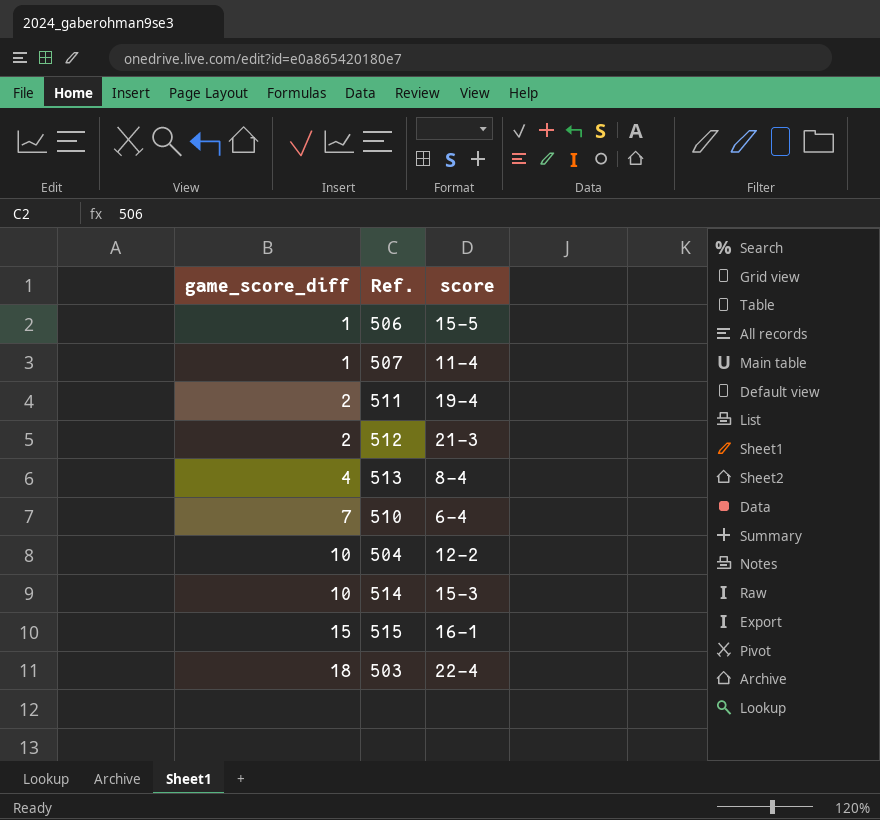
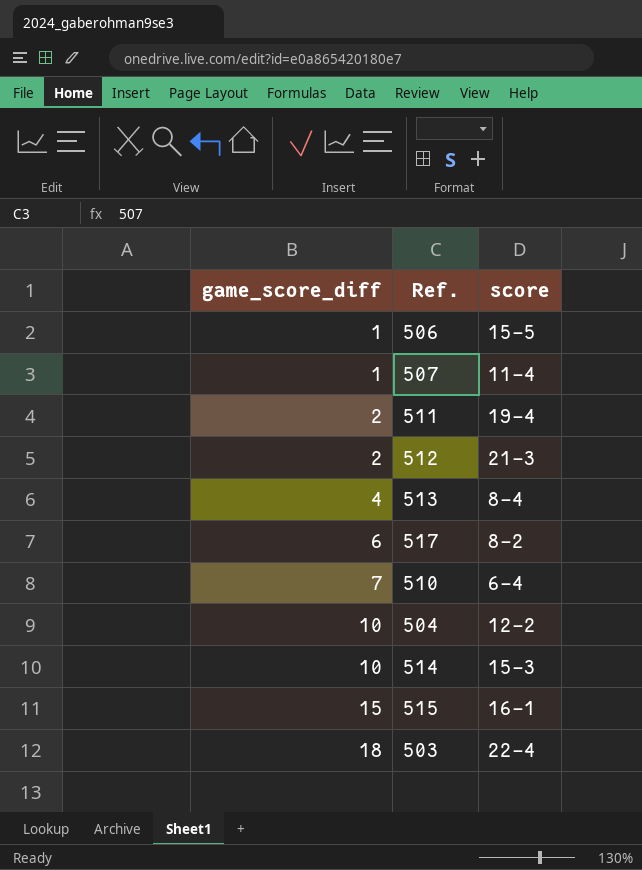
row 517: none -> 6 | 8-2

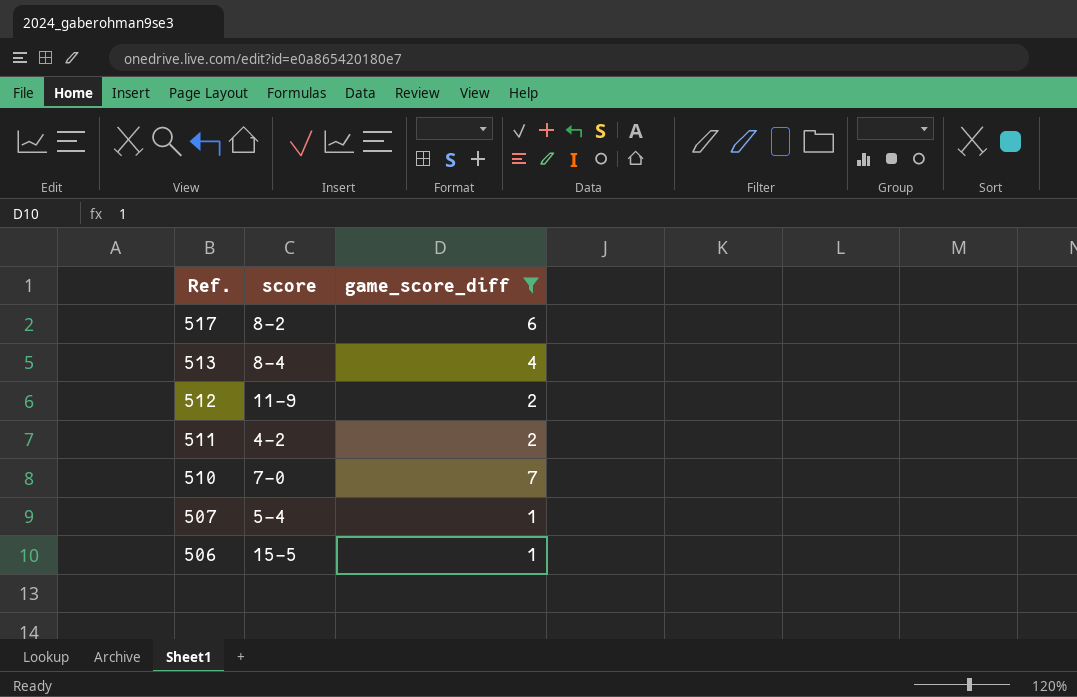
filter: none -> game_score_diff <= 7
row order: game_score_diff ascending -> Ref. descending
column game_score_diff | position: 1 -> 3
512 | score: 21-3 -> 11-9
511 | score: 19-4 -> 4-2
510 | score: 6-4 -> 7-0
507 | score: 11-4 -> 5-4

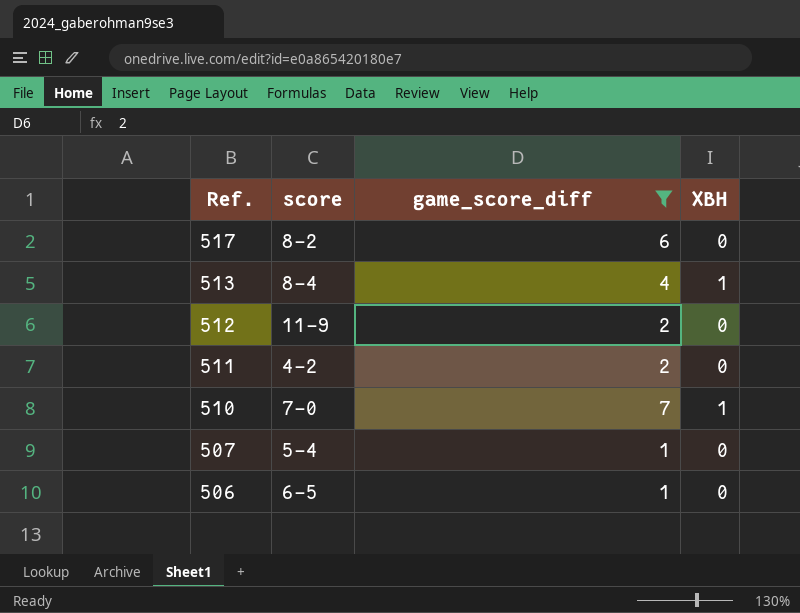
column XBH | position: none -> 4
506 | score: 15-5 -> 6-5

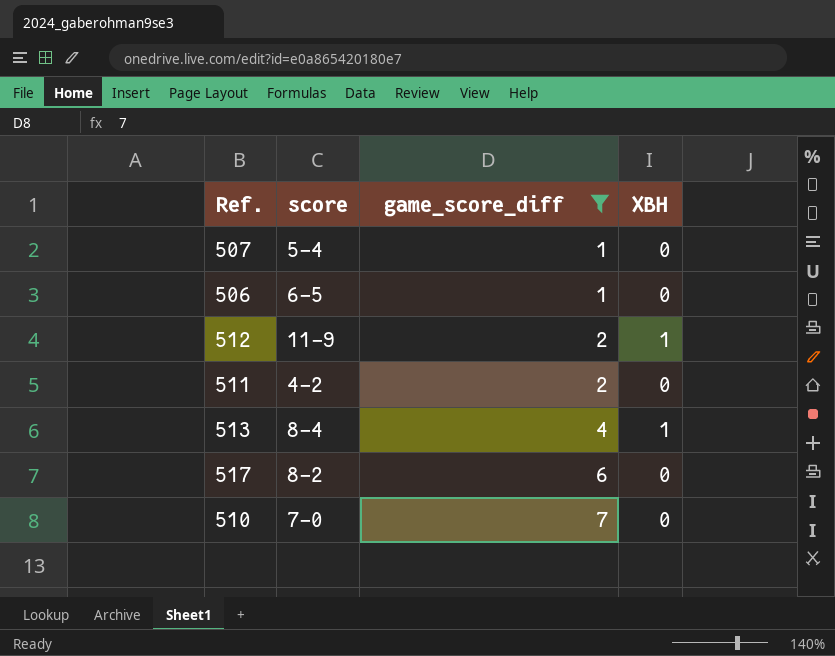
row order: Ref. descending -> game_score_diff ascending
512 | XBH: 0 -> 1
510 | XBH: 1 -> 0

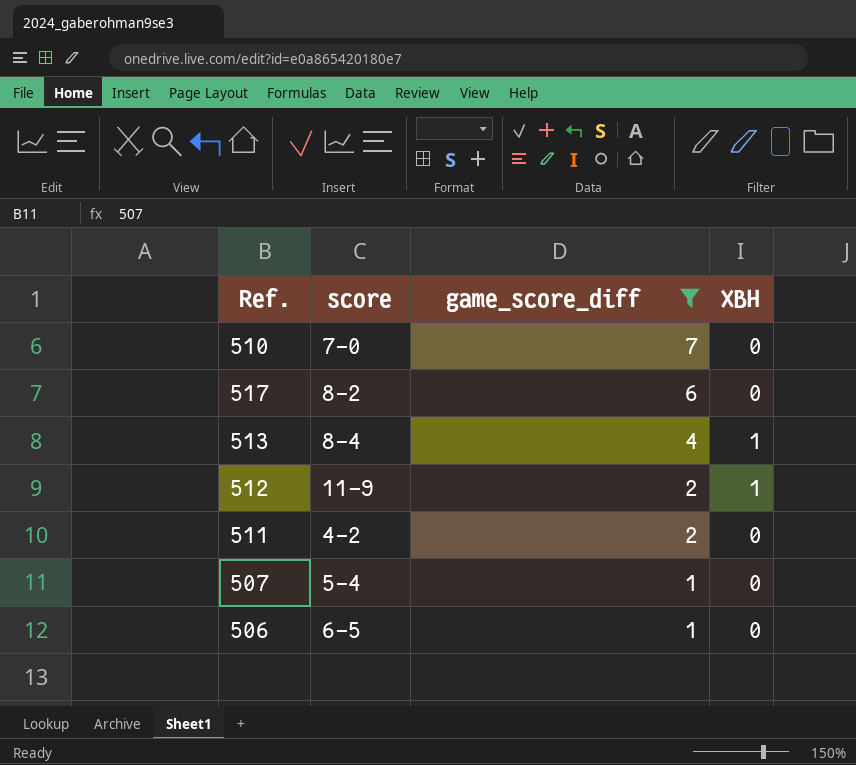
row order: game_score_diff ascending -> game_score_diff descending

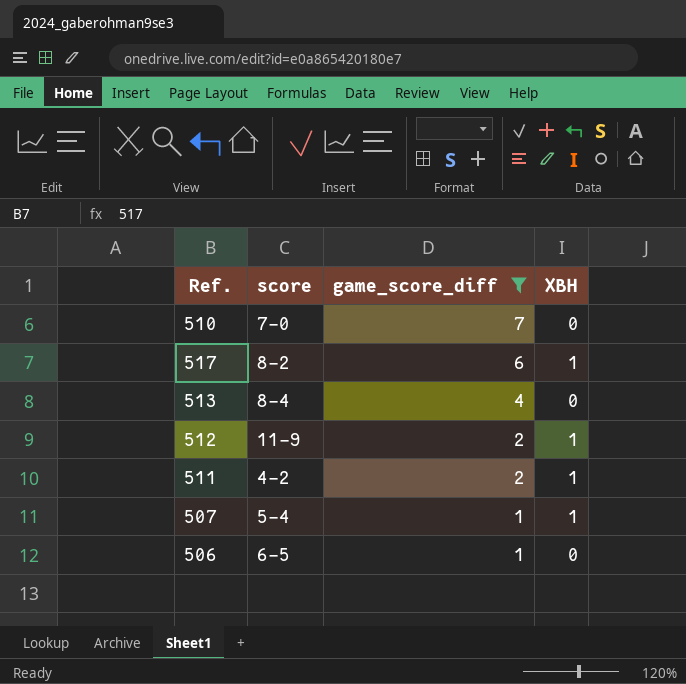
517 | XBH: 0 -> 1
513 | XBH: 1 -> 0
511 | XBH: 0 -> 1
507 | XBH: 0 -> 1

